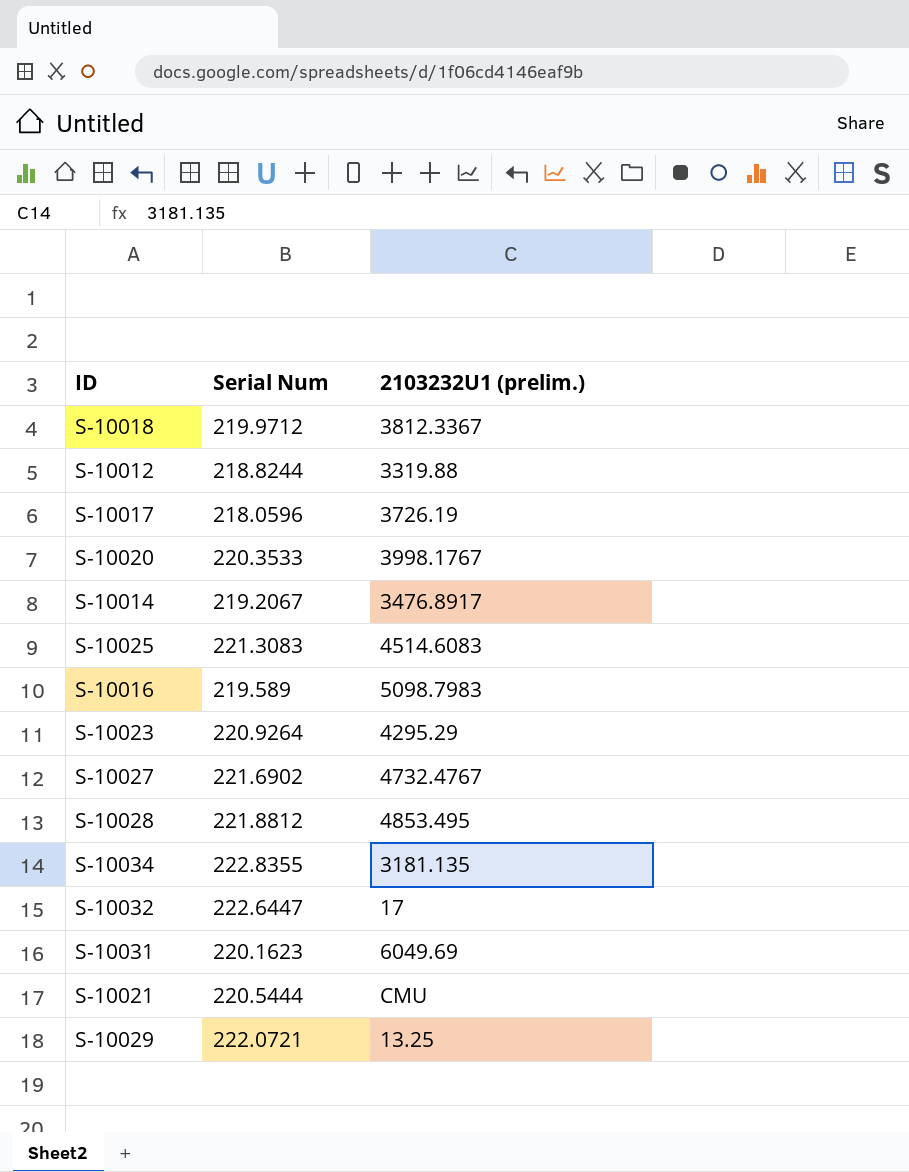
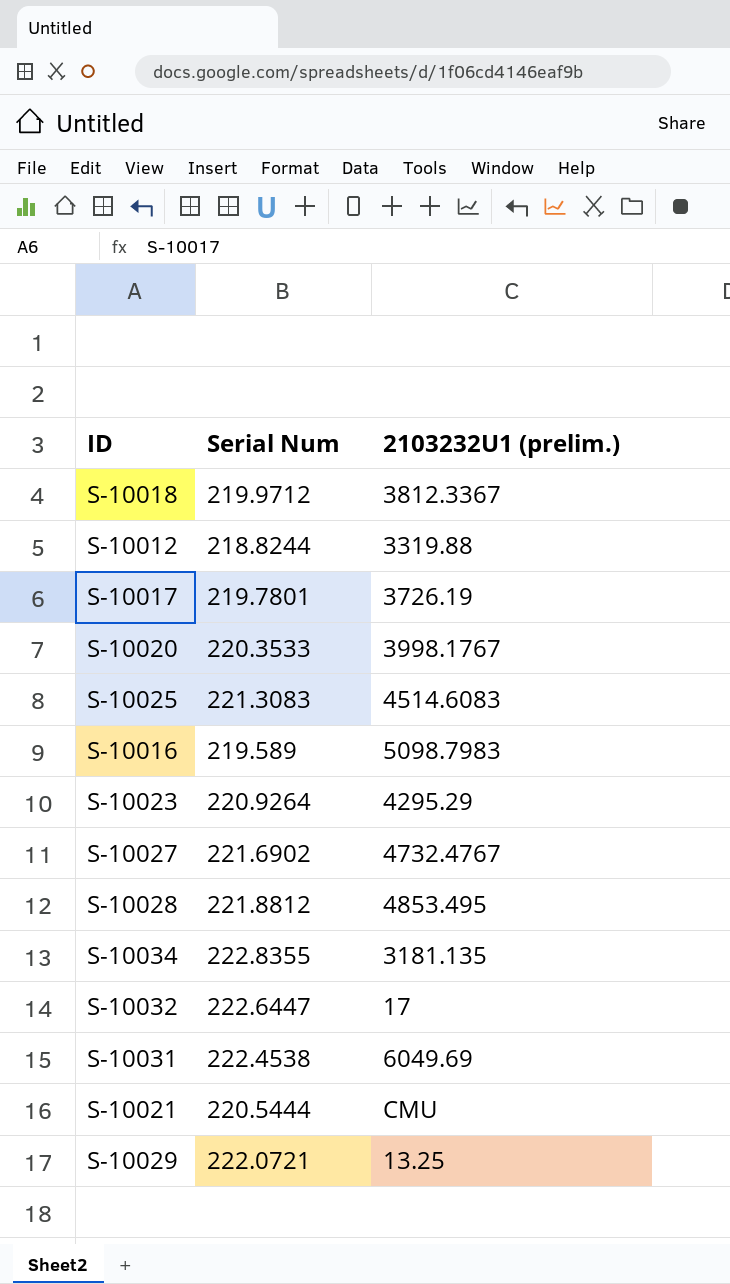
row S-10014: 219.2067 | 3476.8917 -> none
S-10017 | Serial Num: 218.0596 -> 219.7801
S-10031 | Serial Num: 220.1623 -> 222.4538

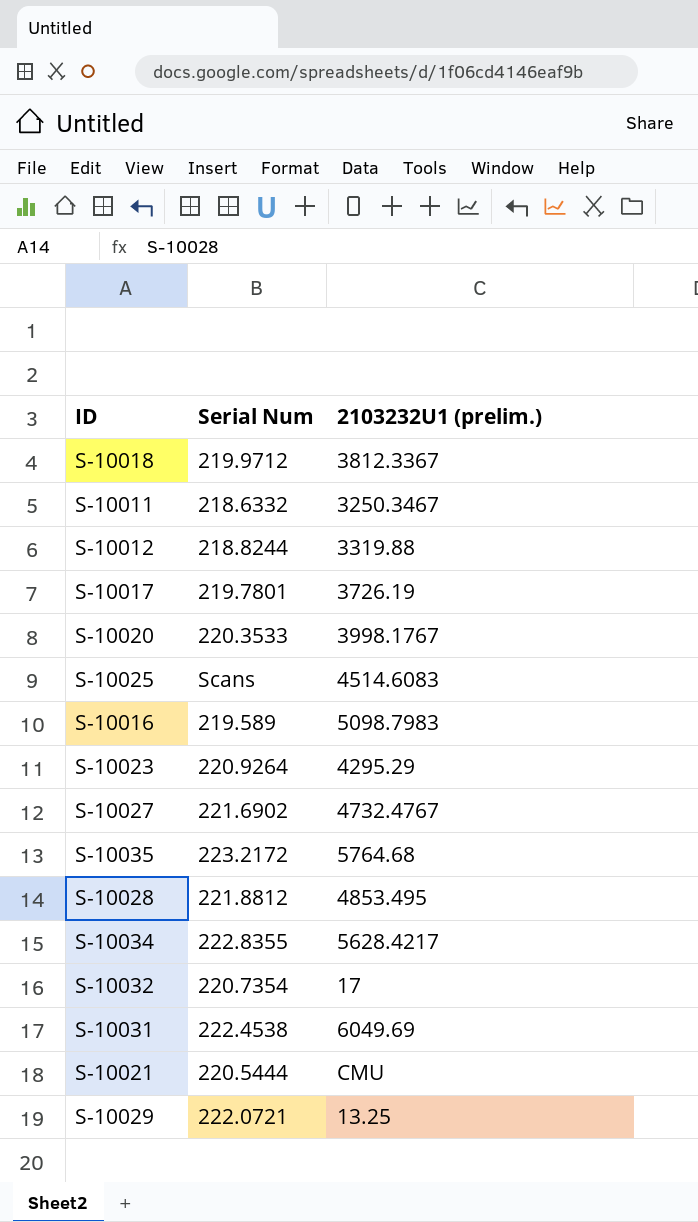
row S-10011: none -> 218.6332 | 3250.3467
S-10025 | Serial Num: 221.3083 -> Scans
row S-10035: none -> 223.2172 | 5764.68
S-10034 | 2103232U1 (prelim.): 3181.135 -> 5628.4217
S-10032 | Serial Num: 222.6447 -> 220.7354

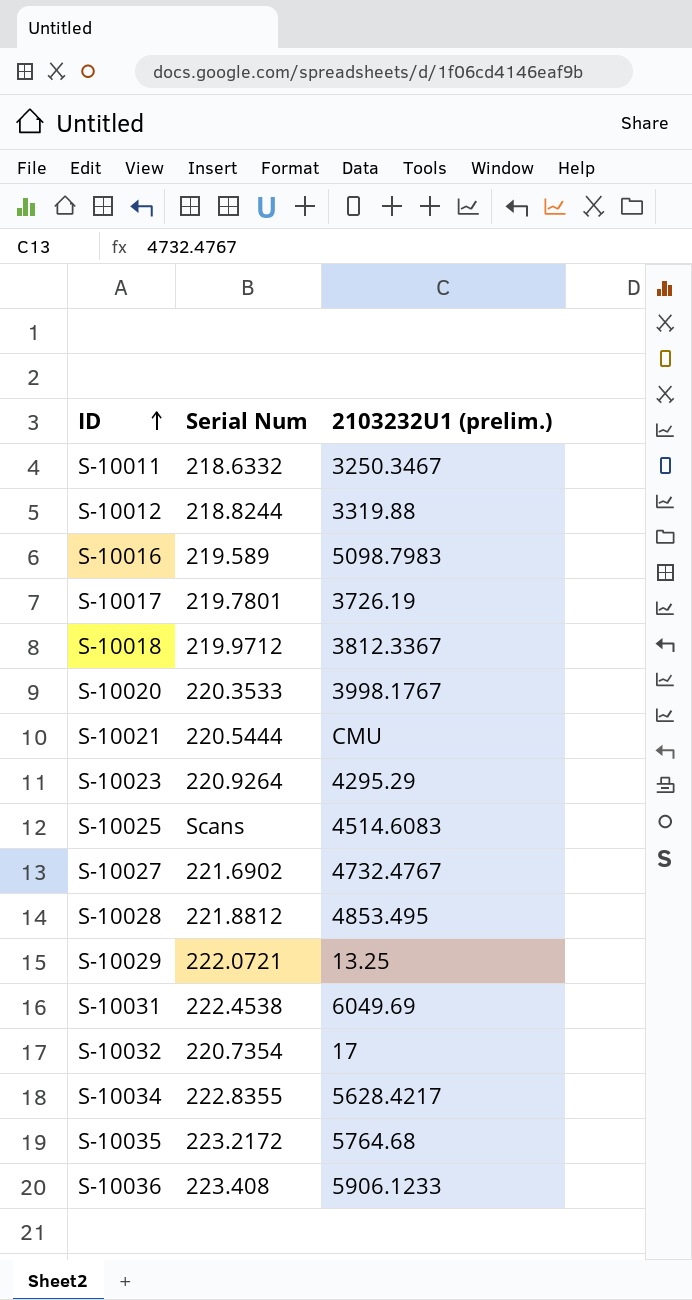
row order: none -> ID ascending
row S-10036: none -> 223.408 | 5906.1233

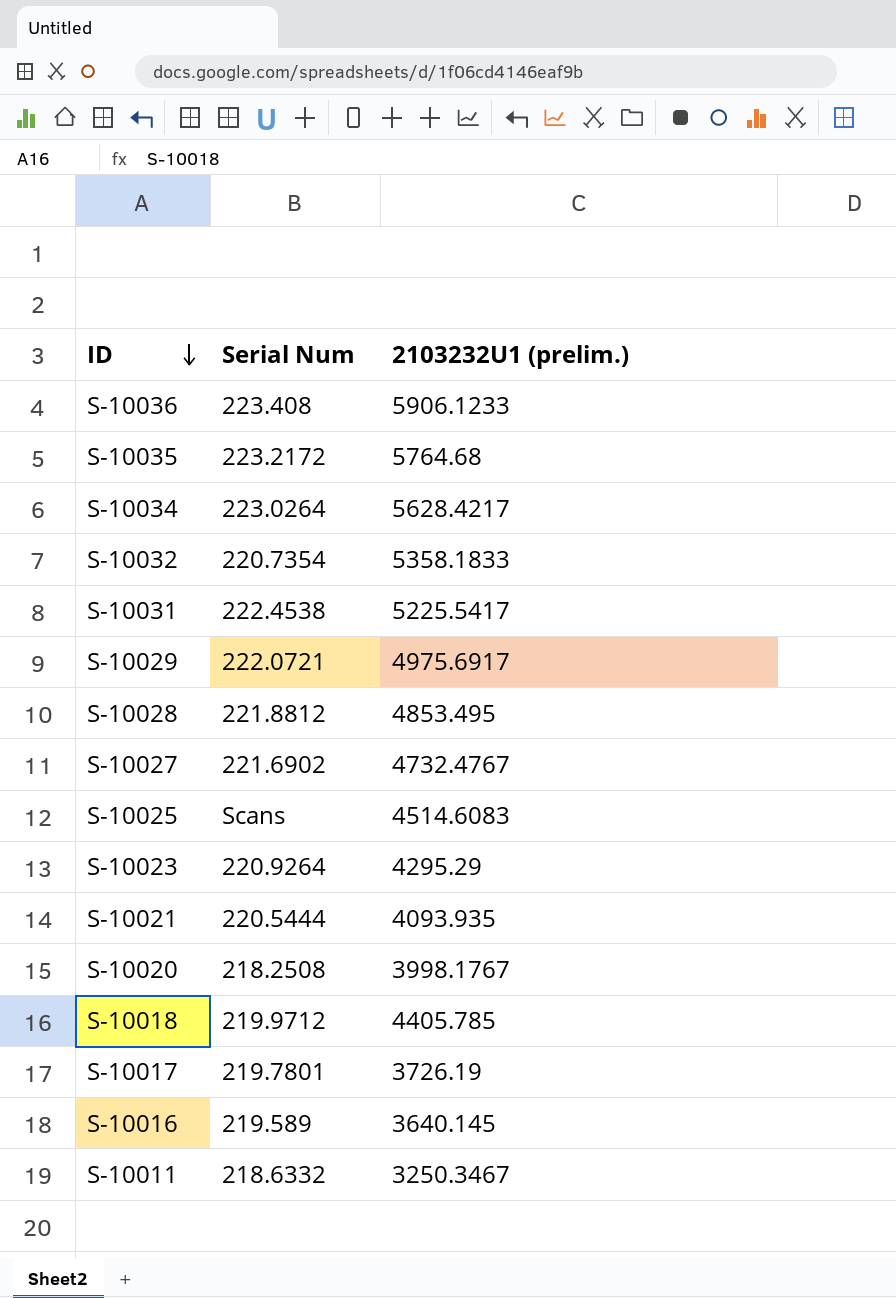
row order: ID ascending -> ID descending
row S-10012: 218.8244 | 3319.88 -> none
S-10034 | Serial Num: 222.8355 -> 223.0264
S-10032 | 2103232U1 (prelim.): 17 -> 5358.1833
S-10031 | 2103232U1 (prelim.): 6049.69 -> 5225.5417
S-10029 | 2103232U1 (prelim.): 13.25 -> 4975.6917
S-10021 | 2103232U1 (prelim.): CMU -> 4093.935
S-10020 | Serial Num: 220.3533 -> 218.2508
S-10018 | 2103232U1 (prelim.): 3812.3367 -> 4405.785
S-10016 | 2103232U1 (prelim.): 5098.7983 -> 3640.145

